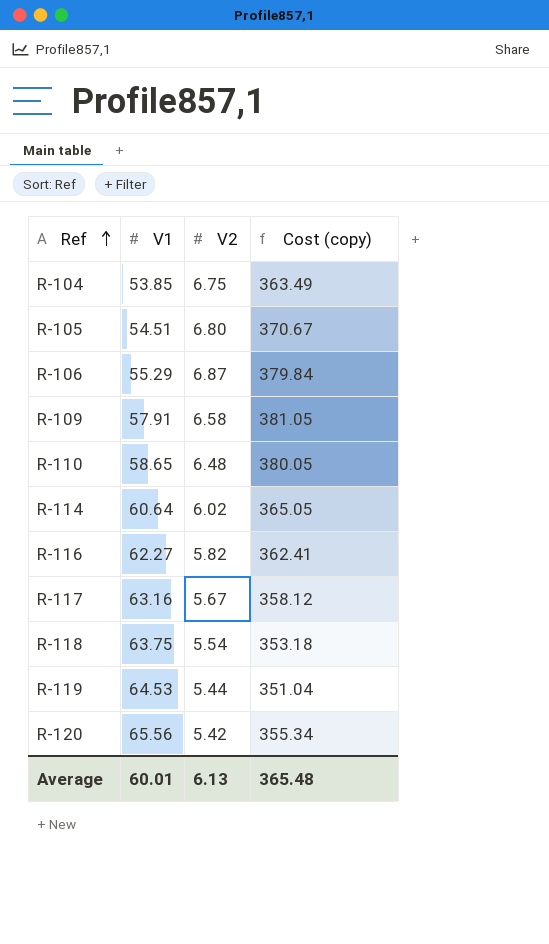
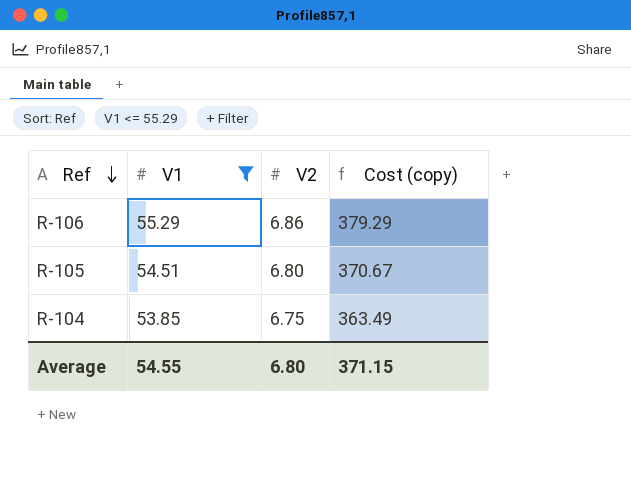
filter: none -> V1 <= 55.29
row order: Ref ascending -> Ref descending
R-106 | V2: 6.87 -> 6.86
R-106 | Cost (copy): 379.84 -> 379.29
Average | V1: 60.01 -> 54.55
Average | V2: 6.13 -> 6.80
Average | Cost (copy): 365.48 -> 371.15

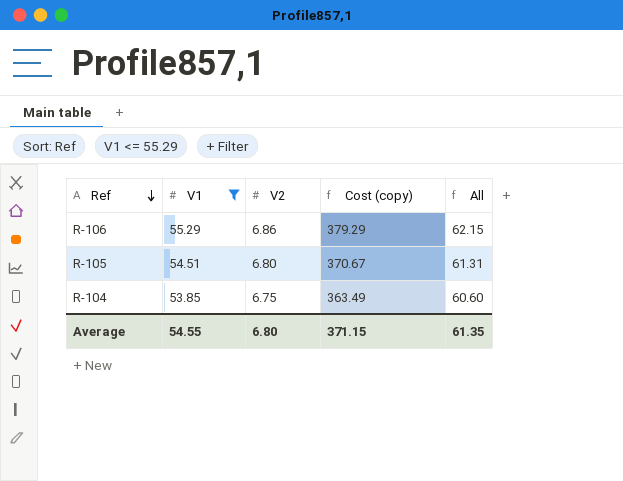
column All | formula: none -> [V1] + [V2]

